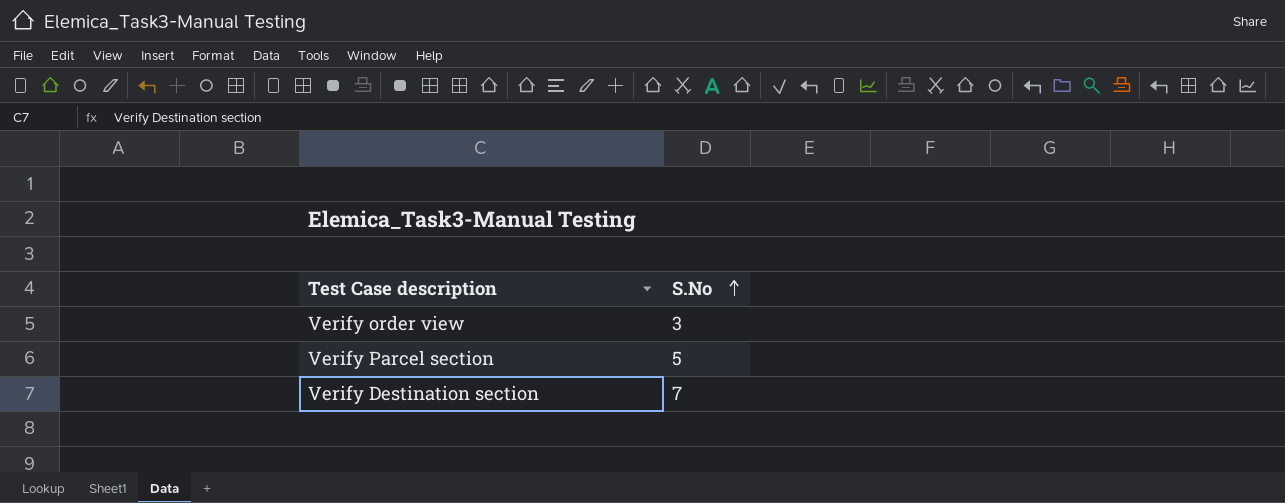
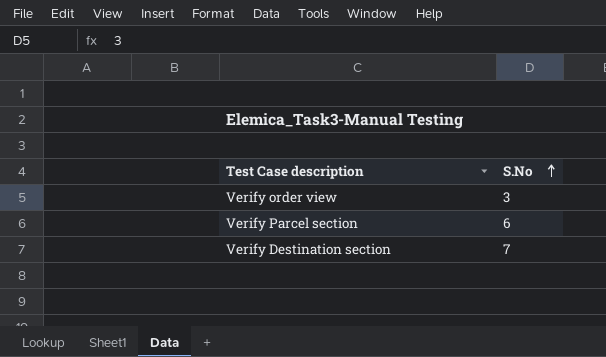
Verify Parcel section | S.No: 5 -> 6

